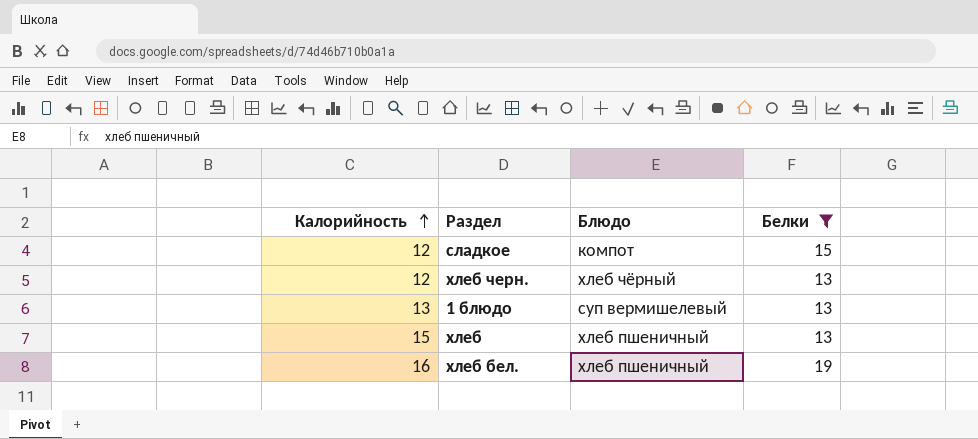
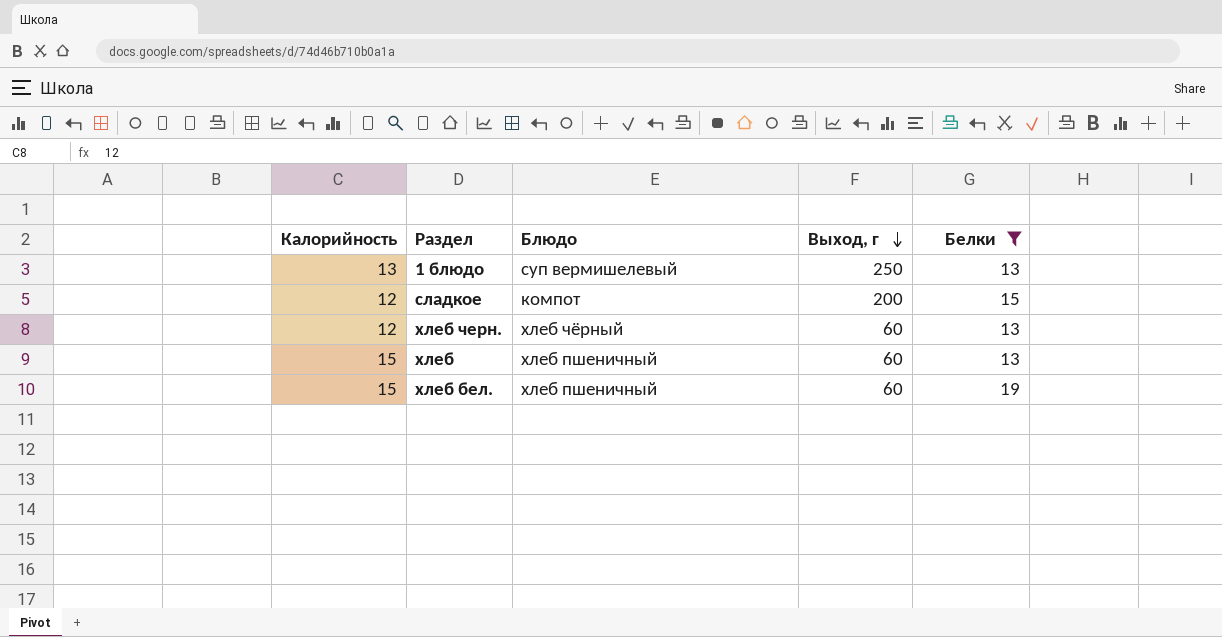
row order: Калорийность ascending -> Выход, г descending
column Выход, г | position: none -> 4
хлеб бел. | Калорийность: 16 -> 15

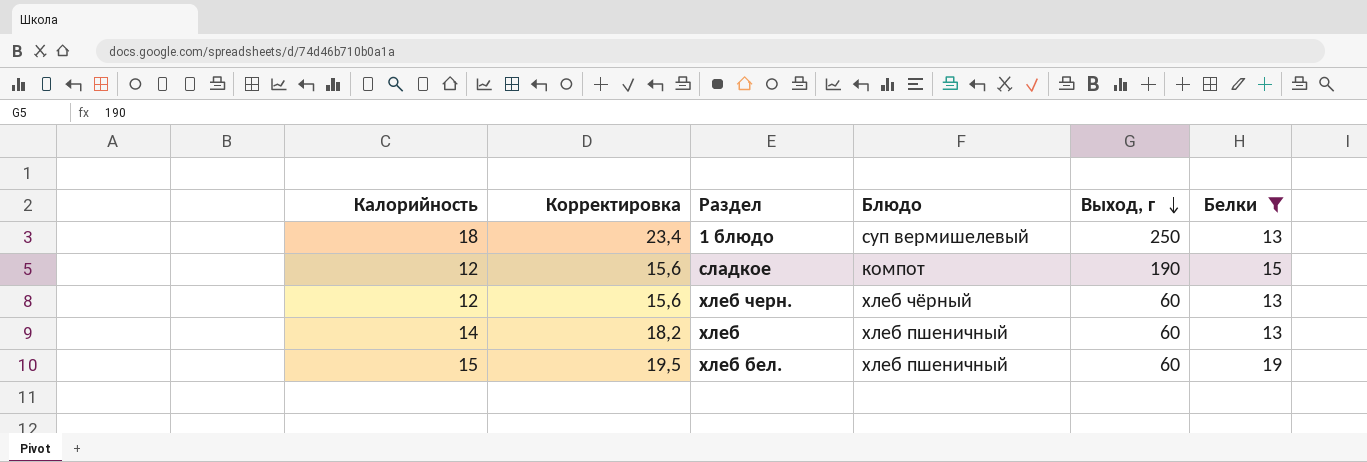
column Корректировка | formula: none -> [Калорийность] * 1,3
1 блюдо | Калорийность: 13 -> 18
сладкое | Выход, г: 200 -> 190
хлеб | Калорийность: 15 -> 14

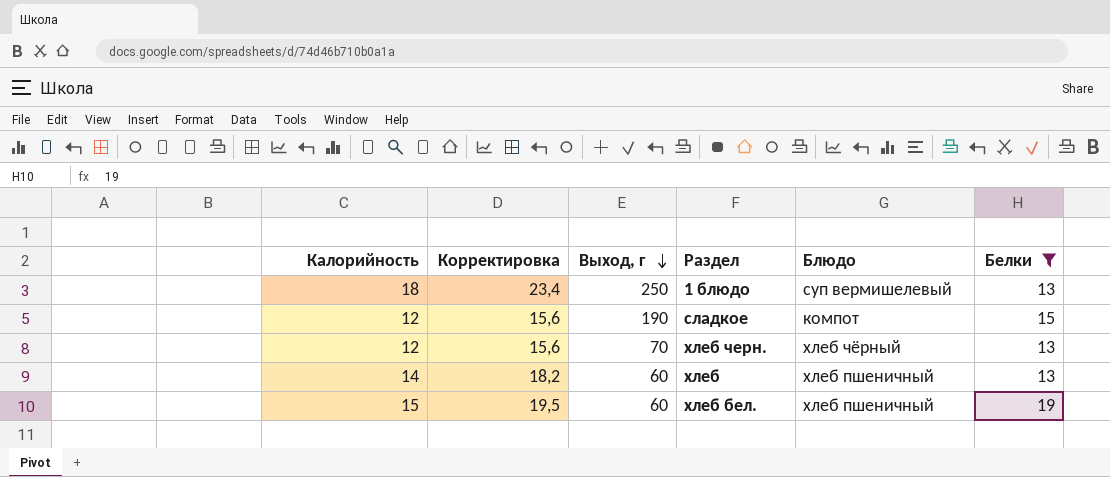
column Выход, г | position: 5 -> 3
хлеб черн. | Выход, г: 60 -> 70

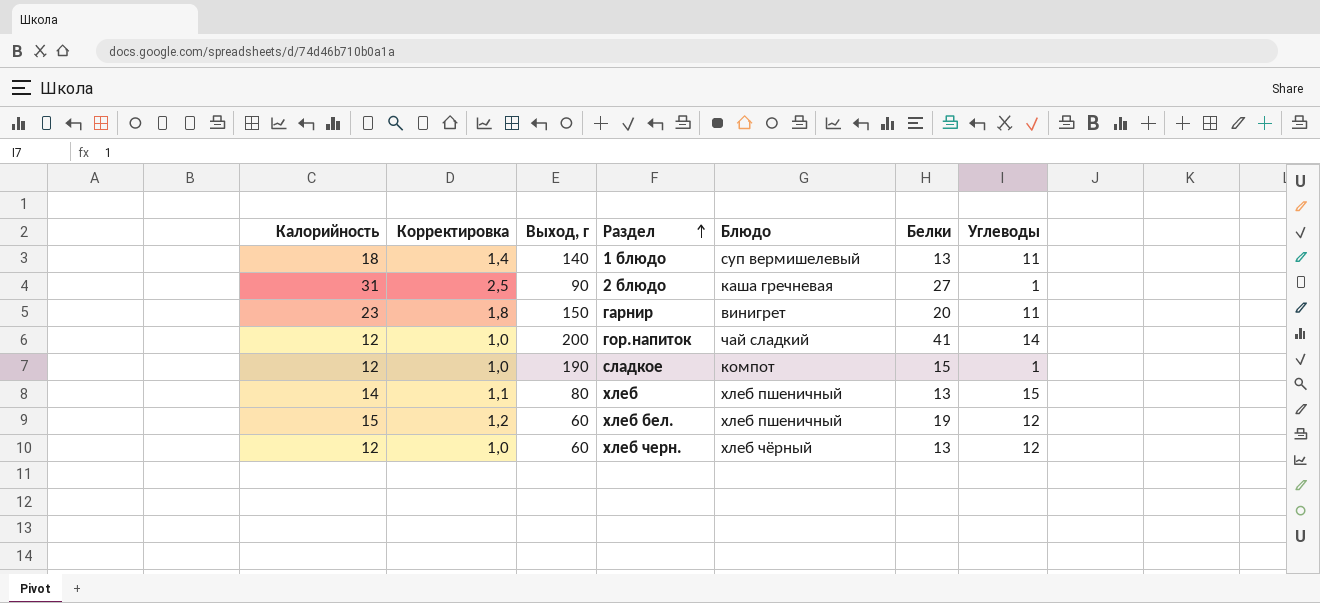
filter: Белки <= 19 -> none
row order: Выход, г descending -> Раздел ascending
column Корректировка | formula: [Калорийность] * 1,3 -> [Калорийность] * 0,08
column Углеводы | position: none -> 7
1 блюдо | Выход, г: 250 -> 140
хлеб | Выход, г: 60 -> 80
хлеб черн. | Выход, г: 70 -> 60

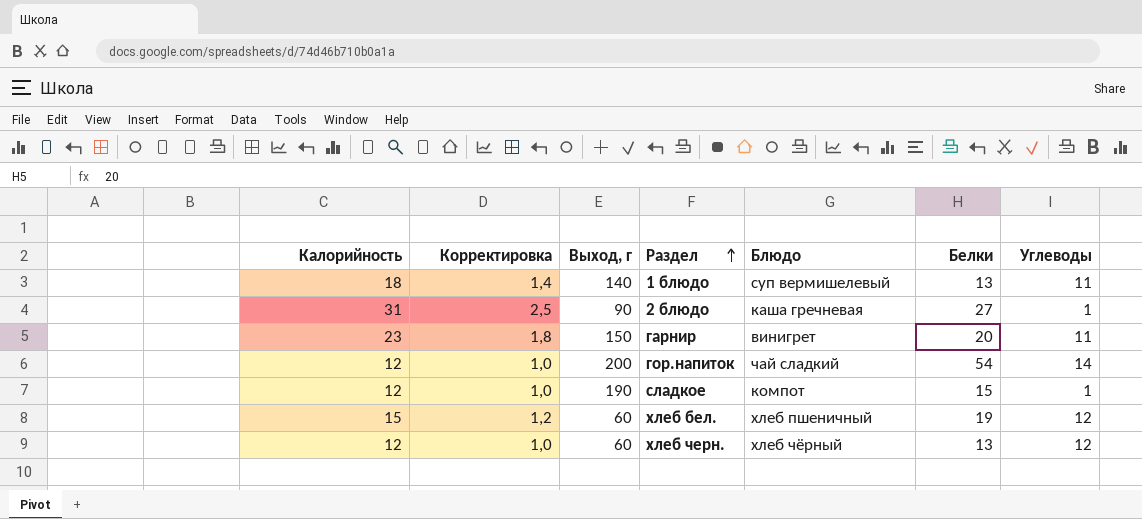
row хлеб: 14 | 1,1 | 80 | хлеб пшеничный | 13 | 15 -> none
гор.напиток | Белки: 41 -> 54

